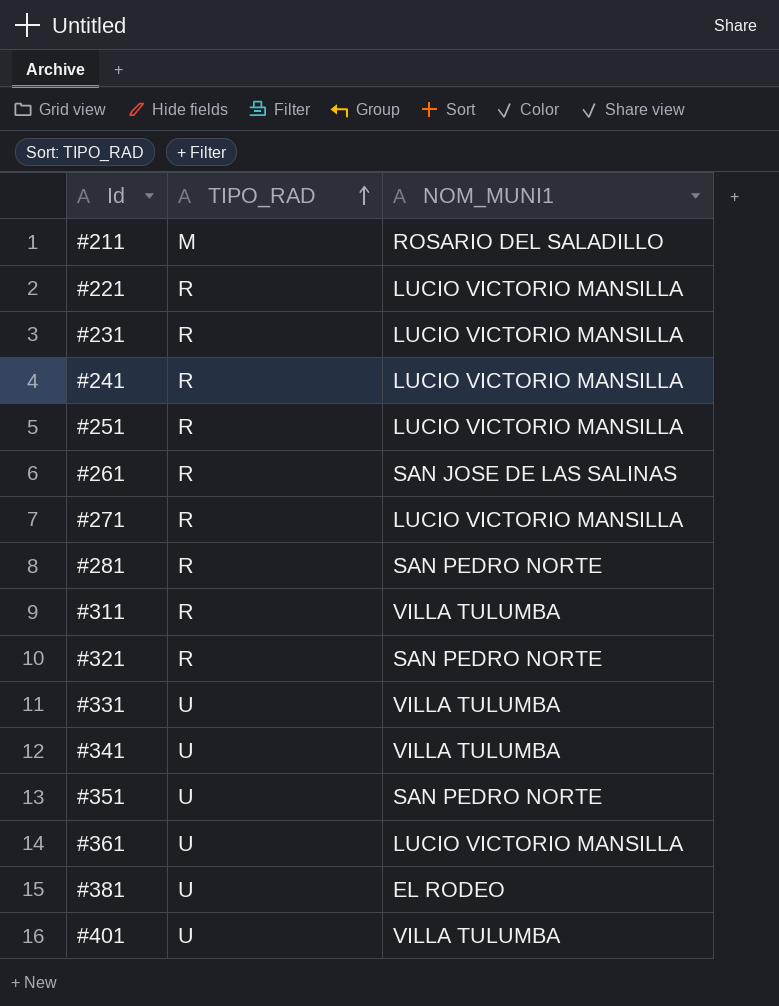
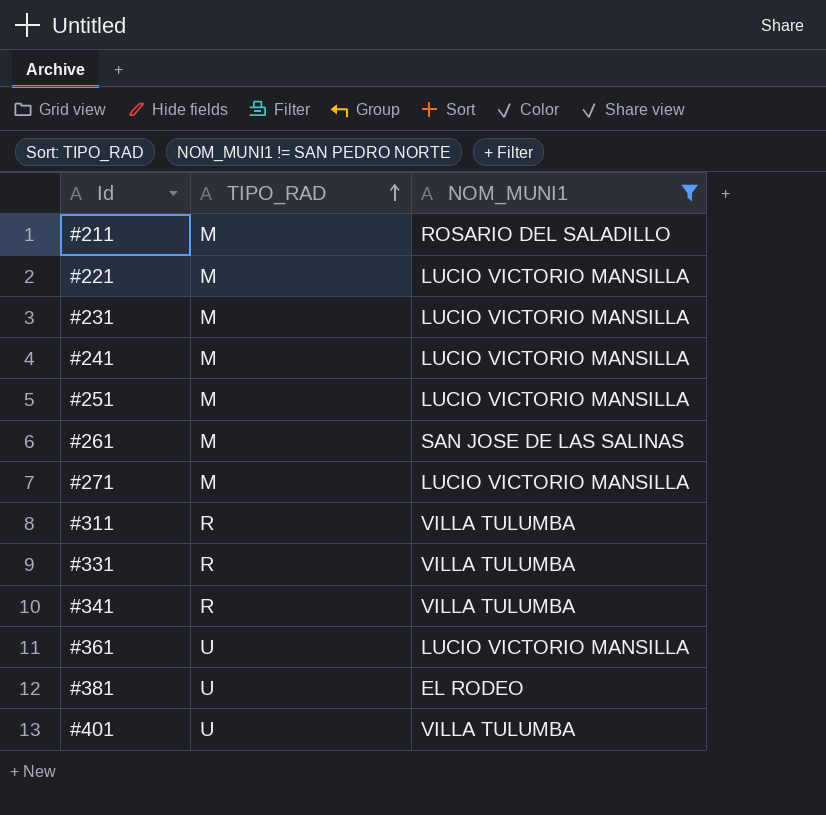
filter: none -> NOM_MUNI1 != SAN PEDRO NORTE
#221 | TIPO_RAD: R -> M
#231 | TIPO_RAD: R -> M
#241 | TIPO_RAD: R -> M
#251 | TIPO_RAD: R -> M
#261 | TIPO_RAD: R -> M
#271 | TIPO_RAD: R -> M
#331 | TIPO_RAD: U -> R
#341 | TIPO_RAD: U -> R

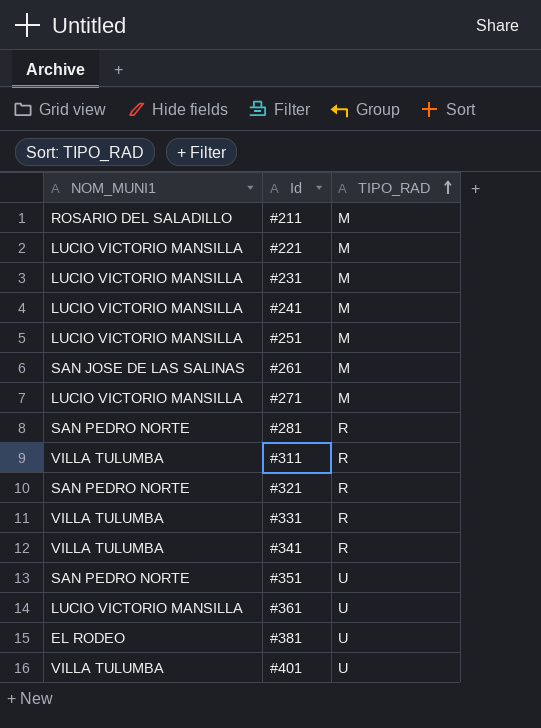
filter: NOM_MUNI1 != SAN PEDRO NORTE -> none
column NOM_MUNI1 | position: 3 -> 1

